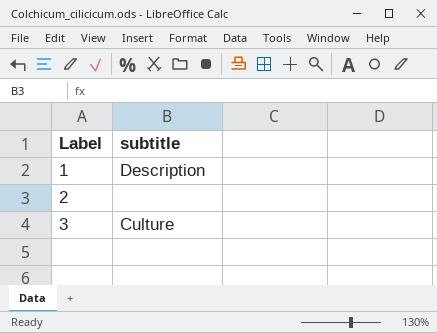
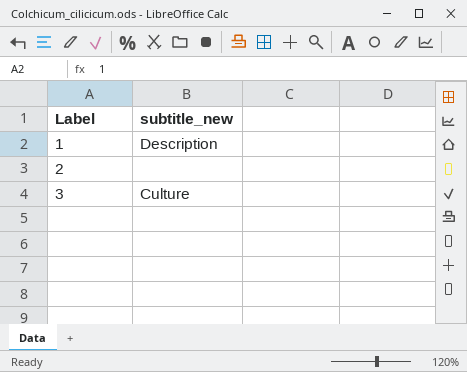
column name: subtitle -> subtitle_new

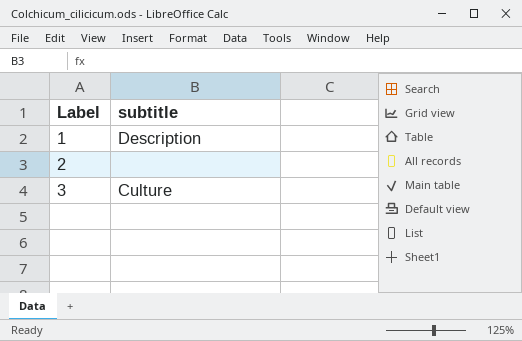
column name: subtitle_new -> subtitle

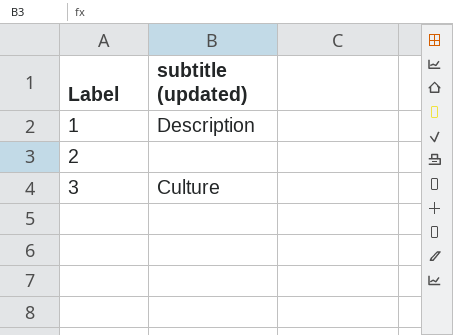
column name: subtitle -> subtitle (updated)

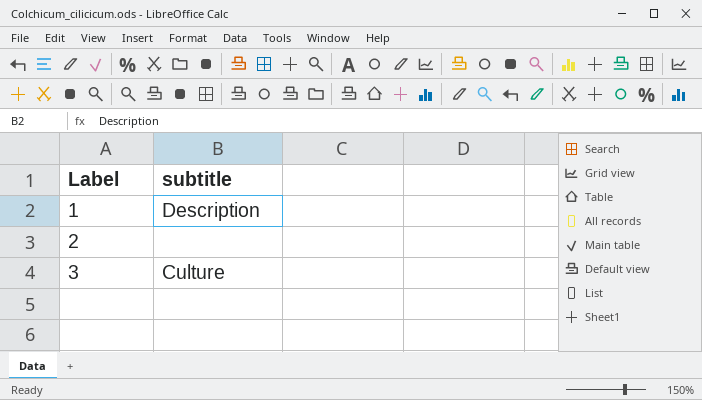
column name: subtitle (updated) -> subtitle

